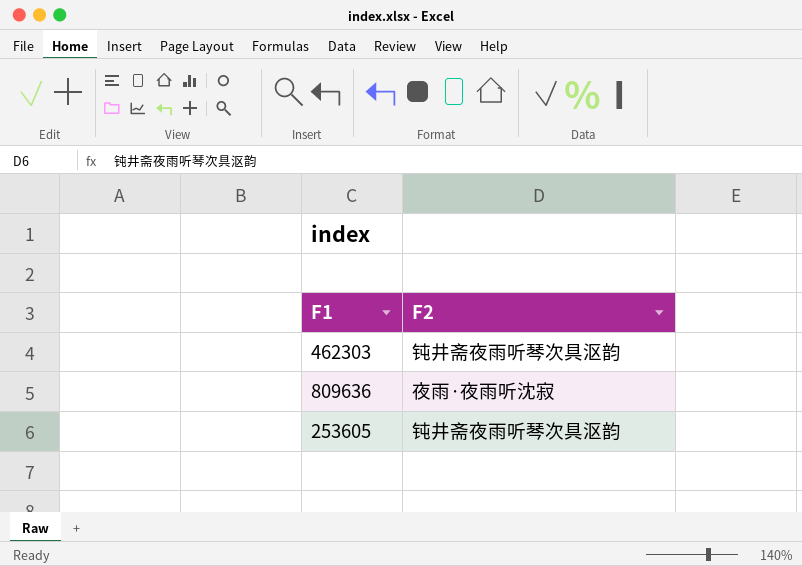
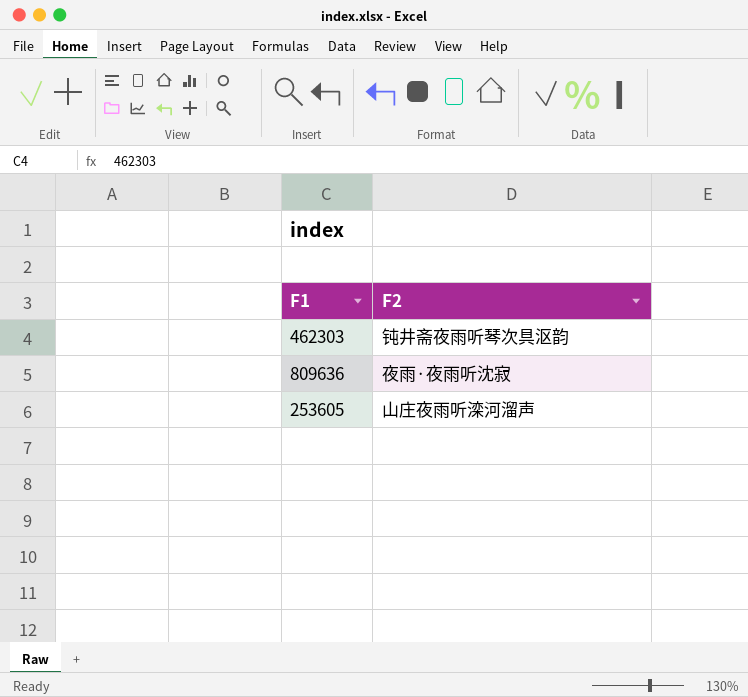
253605 | F2: 钝井斋夜雨听琴次具沤韵 -> 山庄夜雨听滦河溜声

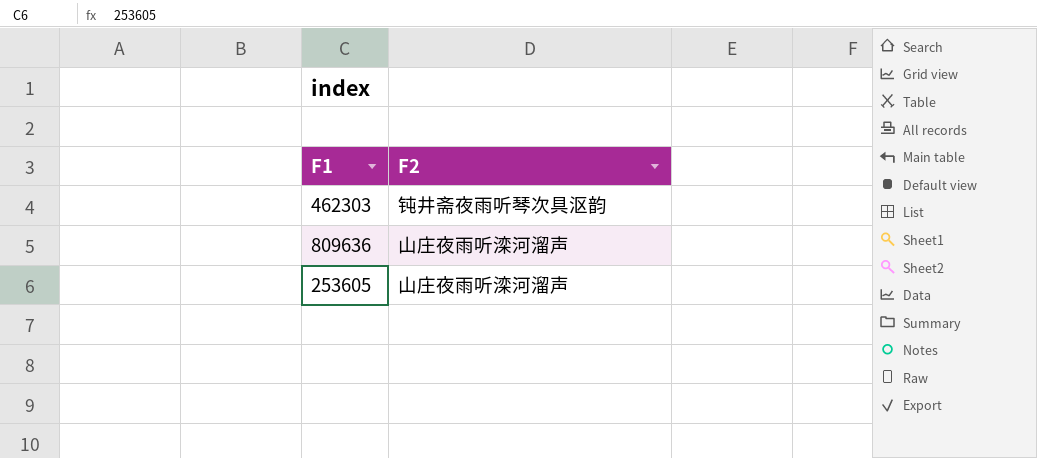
809636 | F2: 夜雨·夜雨听沈寂 -> 山庄夜雨听滦河溜声

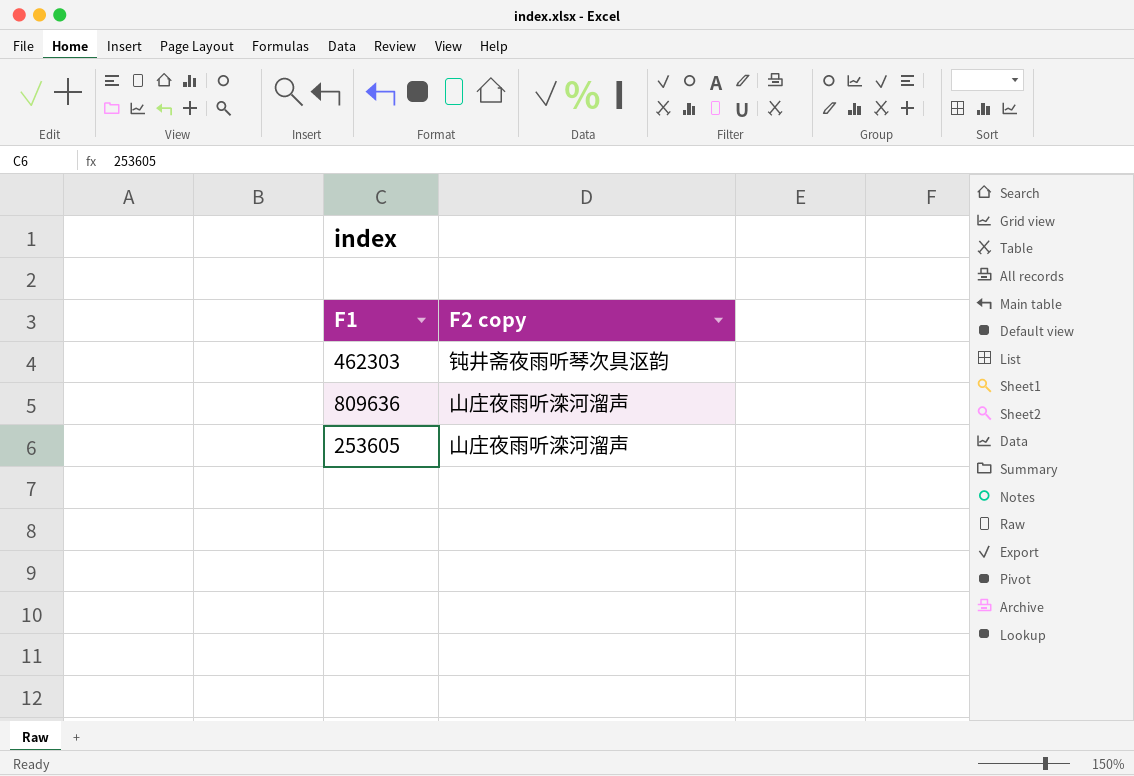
column name: F2 -> F2 copy

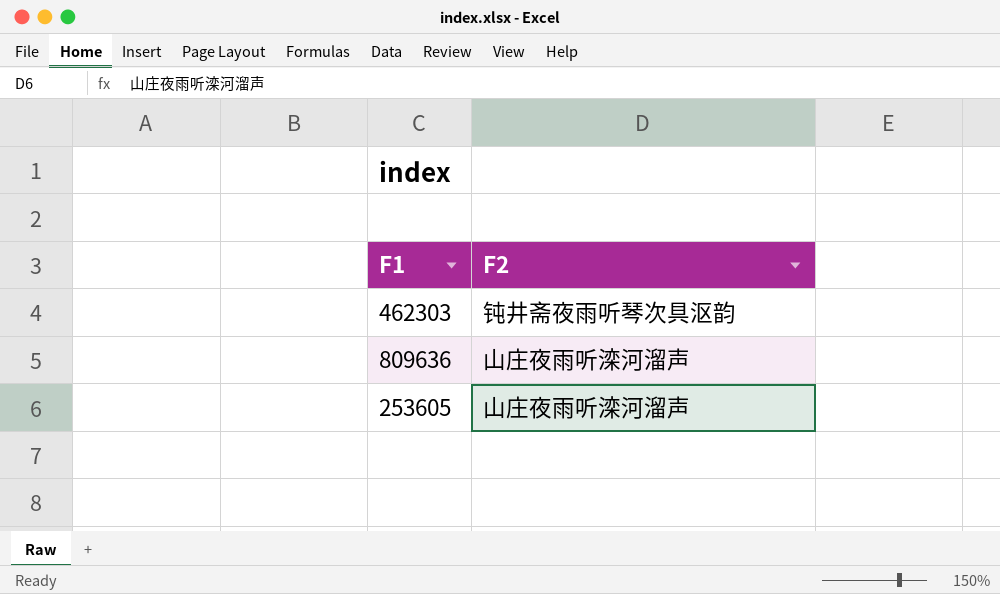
column name: F2 copy -> F2

